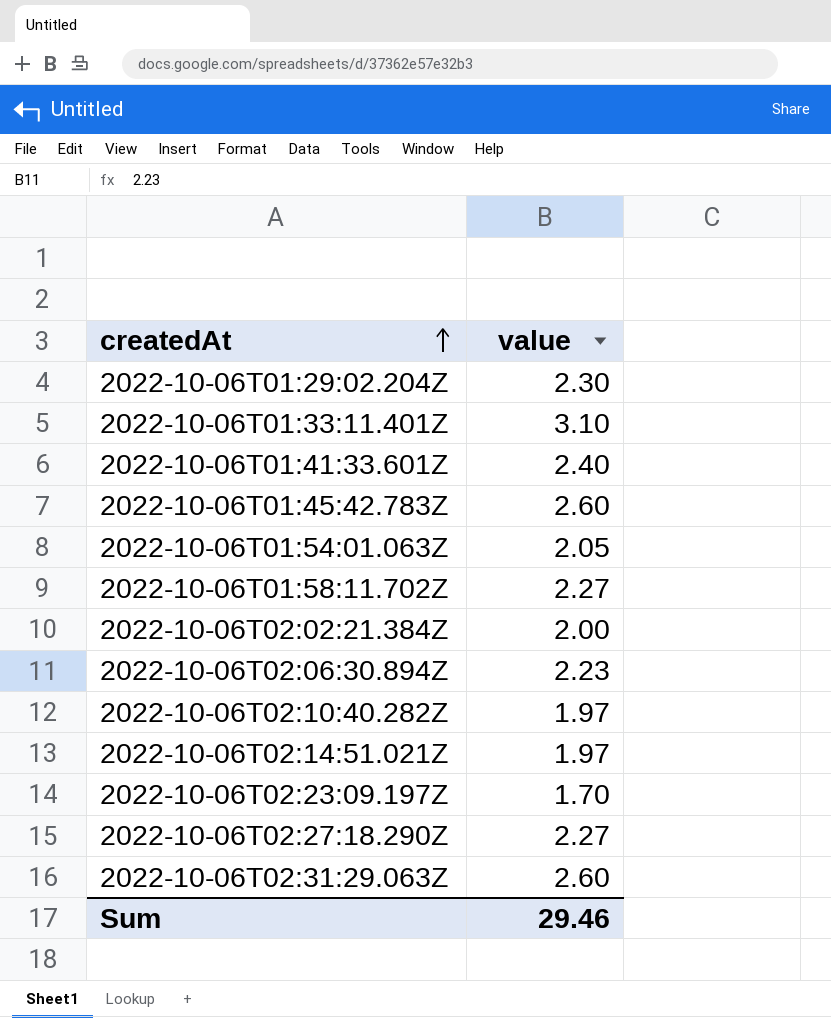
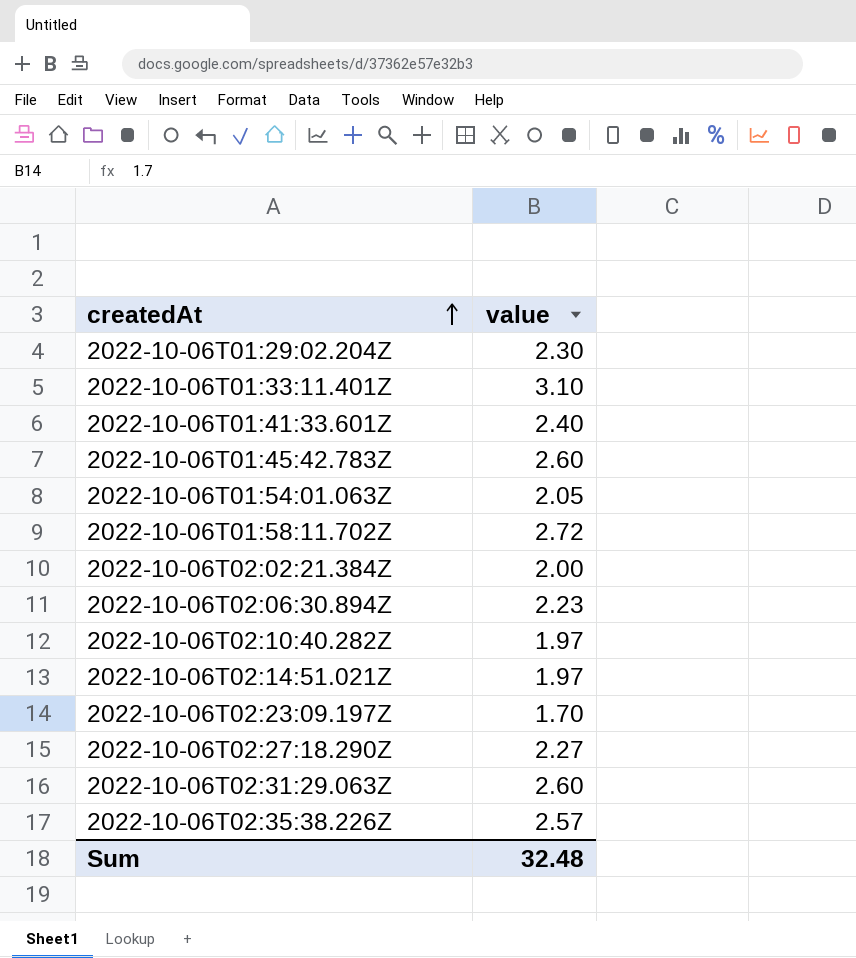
2022-10-06T01:58:11.702Z | value: 2.27 -> 2.72
row 2022-10-06T02:35:38.226Z: none -> 2.57
Sum | value: 29.46 -> 32.48

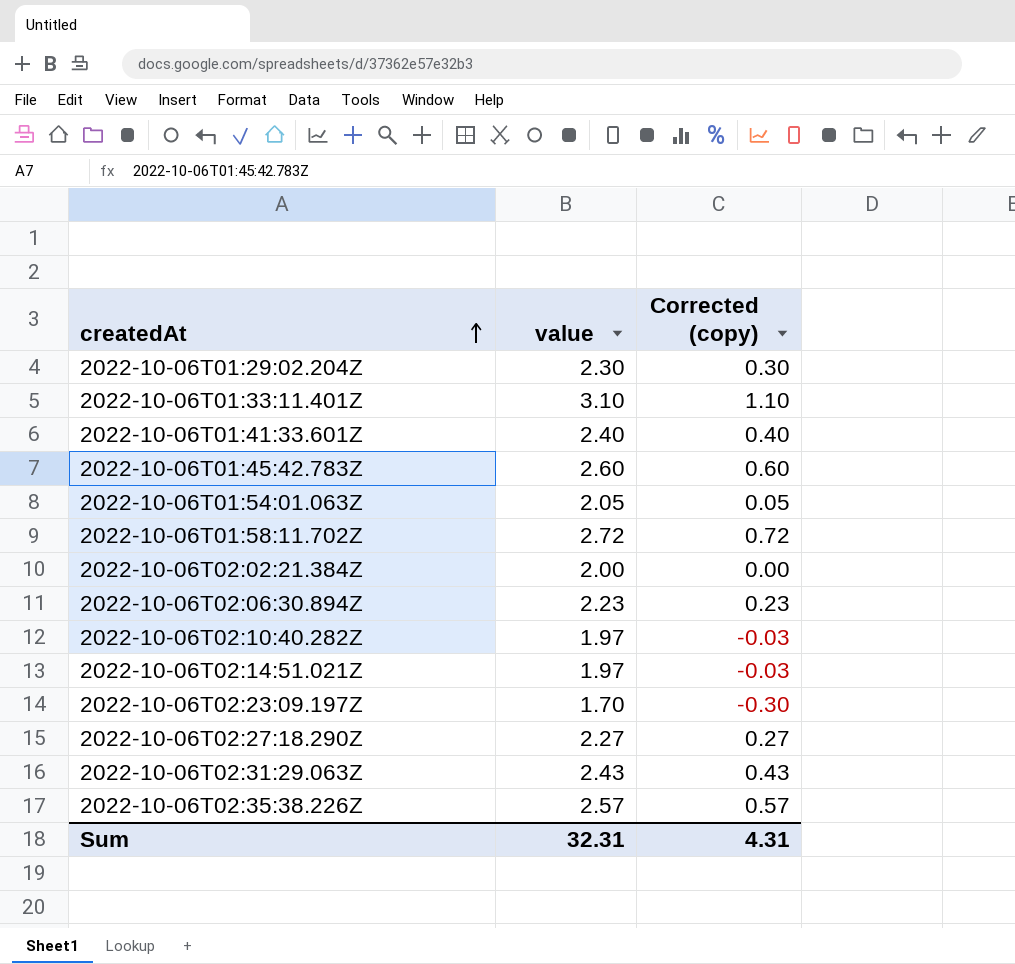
column Corrected (copy) | formula: none -> [value] - 2
2022-10-06T02:31:29.063Z | value: 2.60 -> 2.43
Sum | value: 32.48 -> 32.31

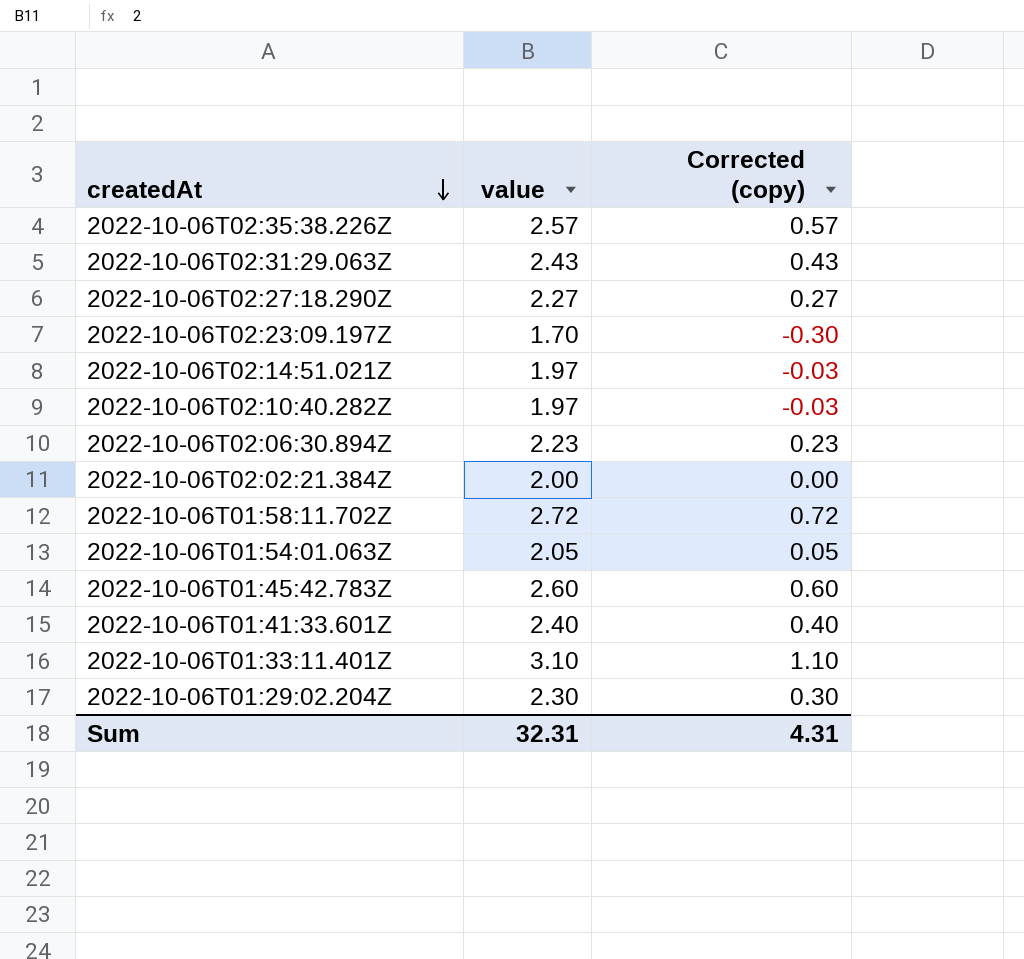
row order: createdAt ascending -> createdAt descending

